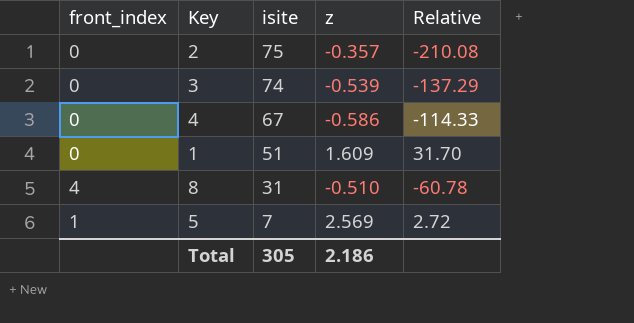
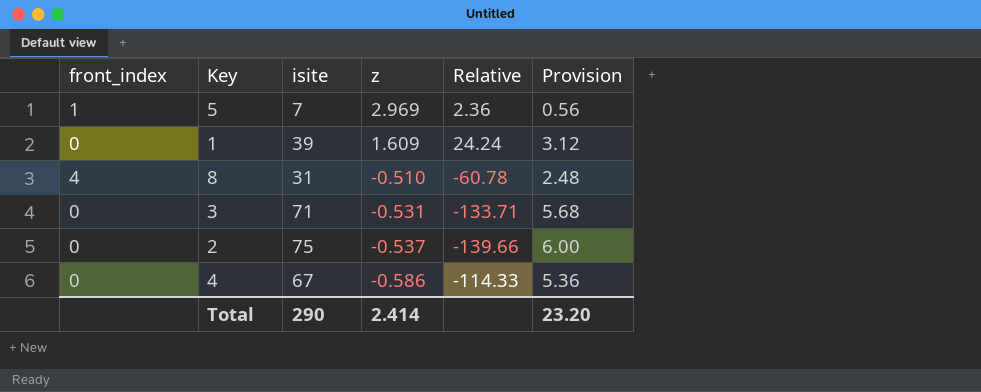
row order: isite descending -> z descending
column Provision | formula: none -> [isite] * 0.08
5 | z: 2.569 -> 2.969
5 | Relative: 2.72 -> 2.36
1 | isite: 51 -> 39
1 | Relative: 31.70 -> 24.24
3 | isite: 74 -> 71
3 | z: -0.539 -> -0.531
3 | Relative: -137.29 -> -133.71
2 | z: -0.357 -> -0.537
2 | Relative: -210.08 -> -139.66
Total | isite: 305 -> 290
Total | z: 2.186 -> 2.414

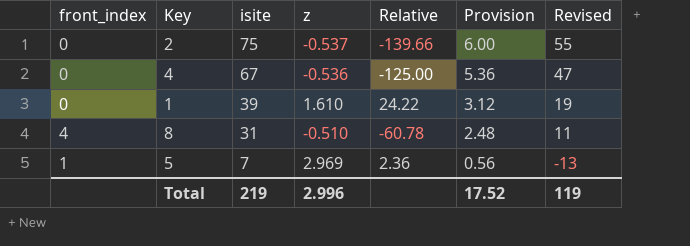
row order: z descending -> isite descending
column Revised | formula: none -> [isite] - 20
row 3: 0 | 71 | -0.531 | -133.71 | 5.68 -> none
4 | z: -0.586 -> -0.536
4 | Relative: -114.33 -> -125.00
1 | z: 1.609 -> 1.610
1 | Relative: 24.24 -> 24.22
Total | isite: 290 -> 219
Total | z: 2.414 -> 2.996
Total | Provision: 23.20 -> 17.52

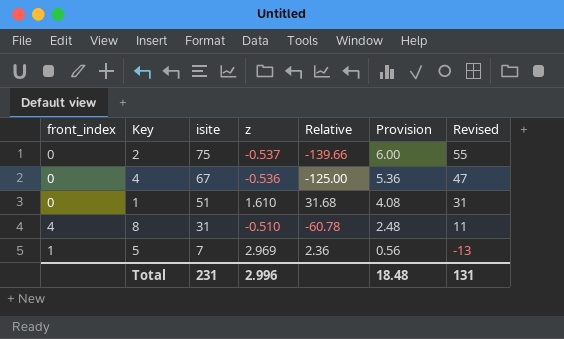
1 | isite: 39 -> 51
1 | Relative: 24.22 -> 31.68
1 | Provision: 3.12 -> 4.08
1 | Revised: 19 -> 31
Total | isite: 219 -> 231
Total | Provision: 17.52 -> 18.48
Total | Revised: 119 -> 131

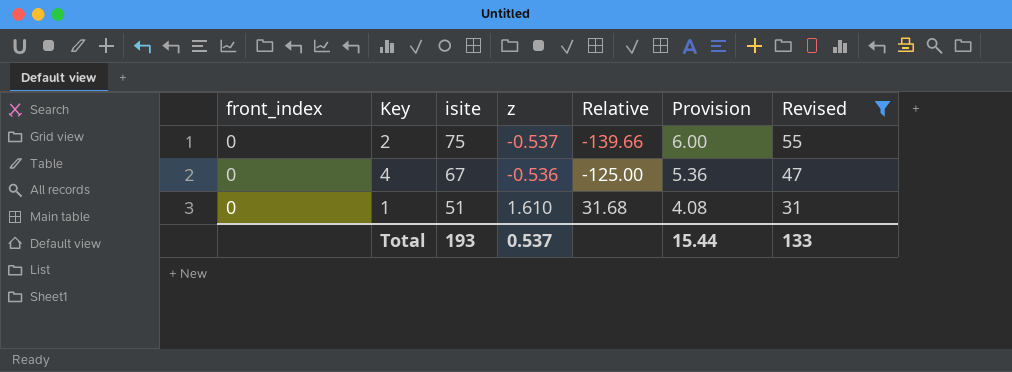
filter: none -> Revised >= 31
Total | isite: 231 -> 193
Total | z: 2.996 -> 0.537
Total | Provision: 18.48 -> 15.44
Total | Revised: 131 -> 133

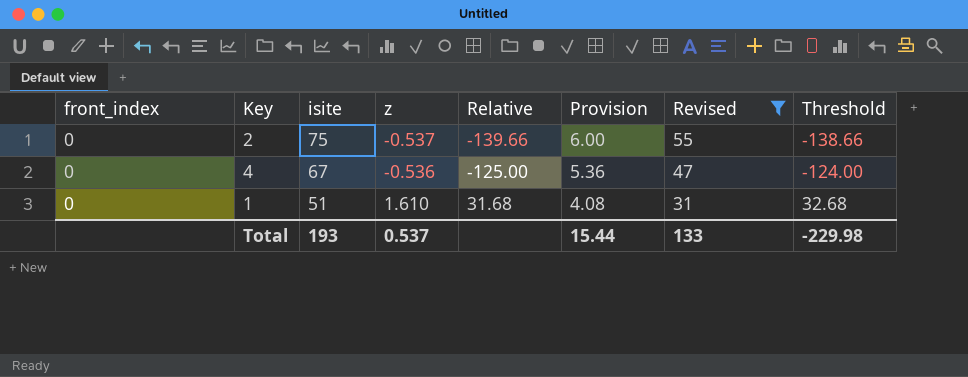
column Threshold | formula: none -> [Relative] + 1

